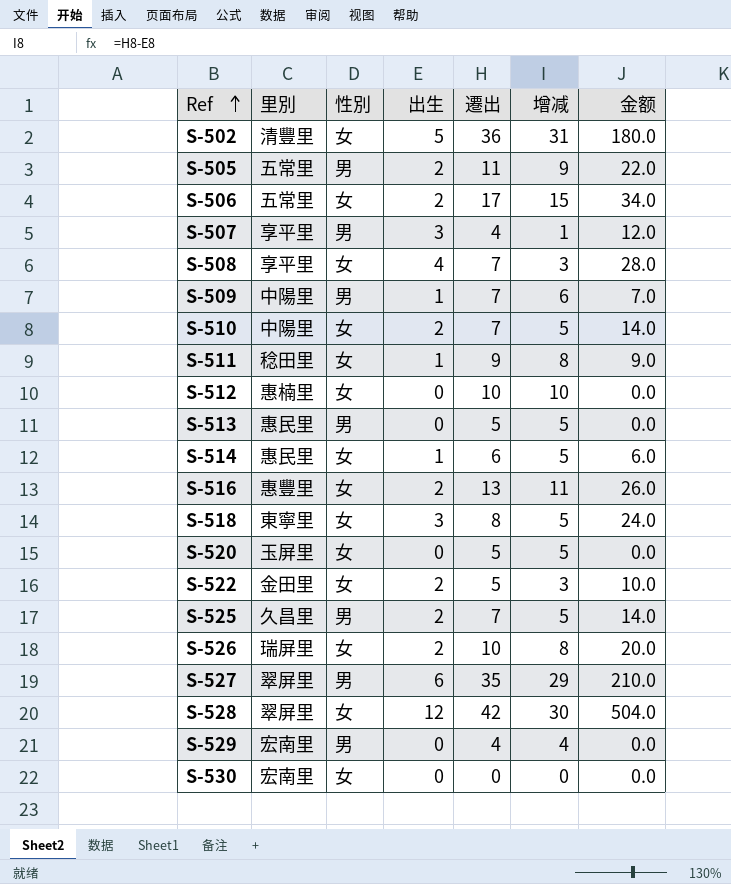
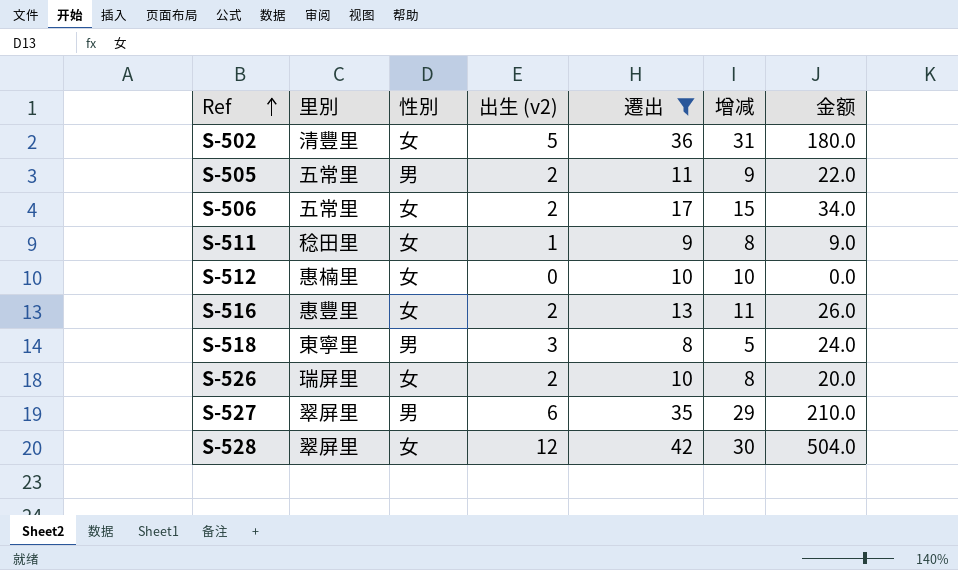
filter: none -> 遷出 >= 8
column name: 出生 -> 出生 (v2)
S-518 | 性別: 女 -> 男

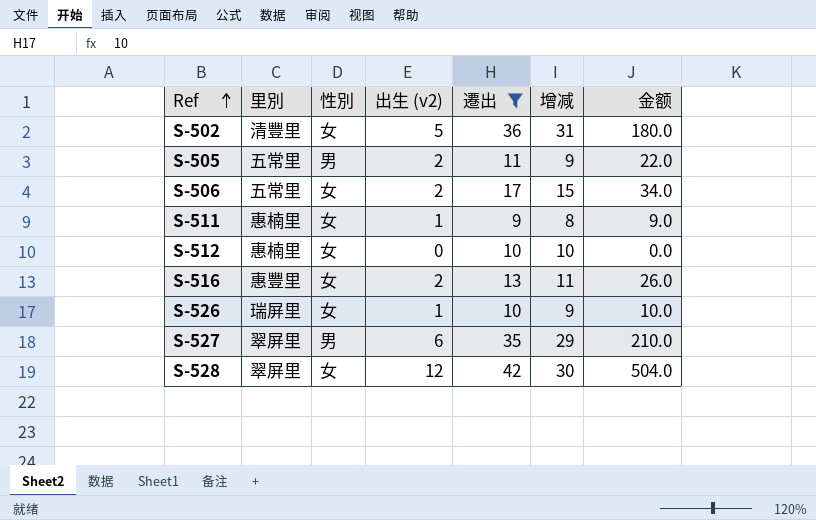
row S-518: 東寧里 | 男 | 3 | 8 | 5 | 24.0 -> none
S-511 | 里別: 稔田里 -> 惠楠里
S-526 | 出生 (v2): 2 -> 1
S-526 | 增减: 8 -> 9
S-526 | 金额: 20.0 -> 10.0

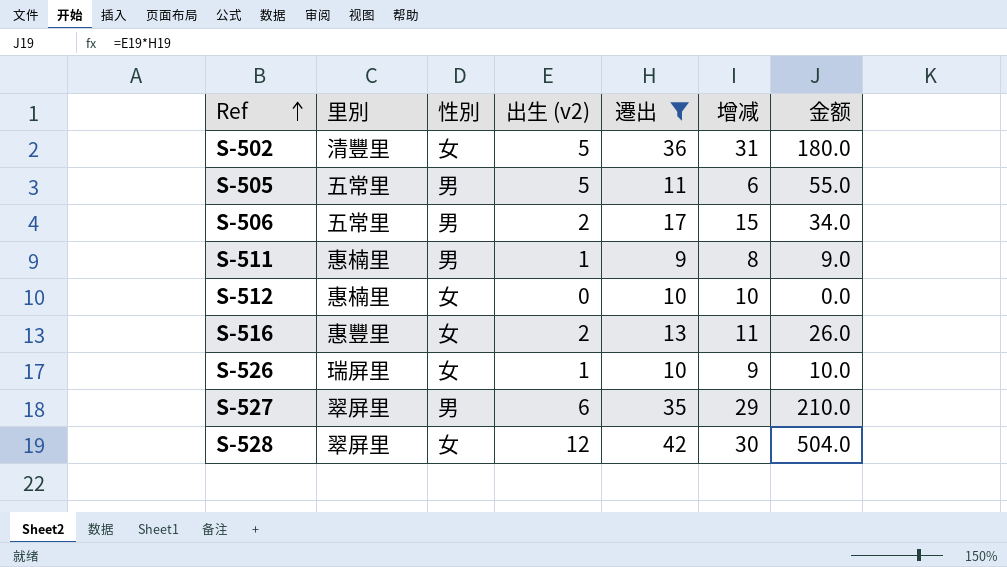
S-505 | 出生 (v2): 2 -> 5
S-505 | 增减: 9 -> 6
S-505 | 金额: 22.0 -> 55.0
S-506 | 性別: 女 -> 男
S-511 | 性別: 女 -> 男

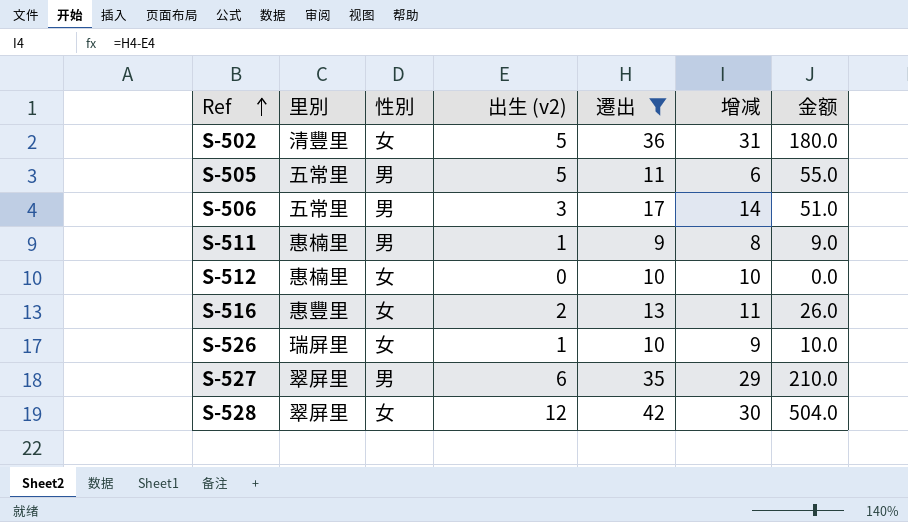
S-506 | 出生 (v2): 2 -> 3
S-506 | 增减: 15 -> 14
S-506 | 金额: 34.0 -> 51.0

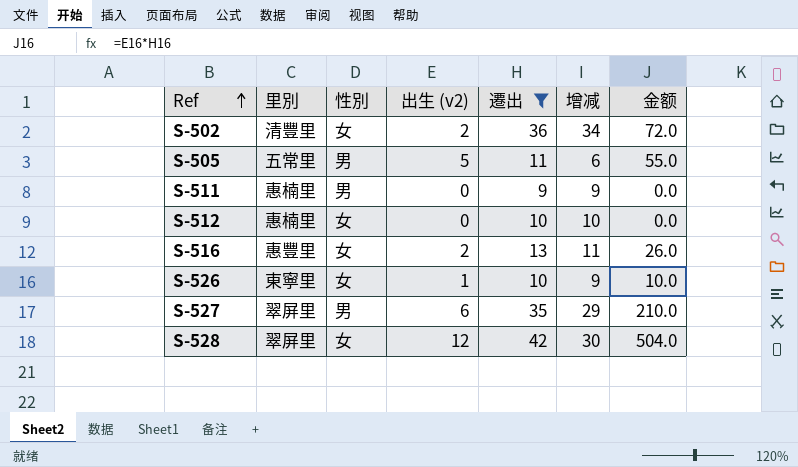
row S-506: 五常里 | 男 | 3 | 17 | 14 | 51.0 -> none
S-502 | 出生 (v2): 5 -> 2
S-502 | 增减: 31 -> 34
S-502 | 金额: 180.0 -> 72.0
S-511 | 出生 (v2): 1 -> 0
S-511 | 增减: 8 -> 9
S-511 | 金额: 9.0 -> 0.0
S-526 | 里別: 瑞屏里 -> 東寧里

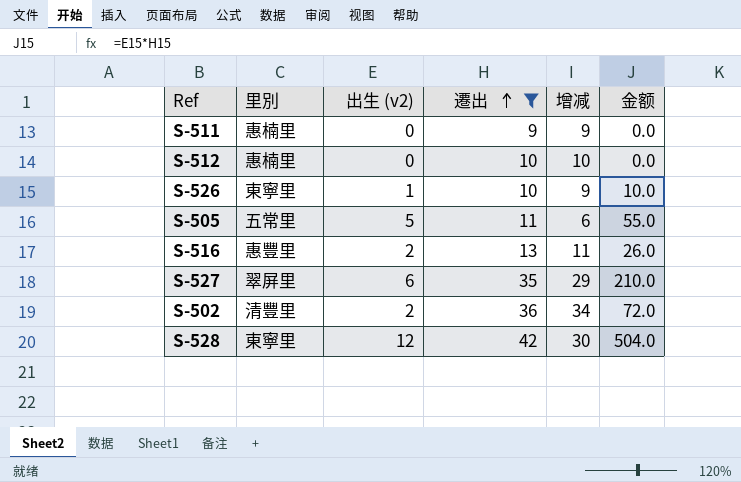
row order: Ref ascending -> 遷出 ascending
column 性別 | position: 3 -> none
S-528 | 里別: 翠屏里 -> 東寧里

